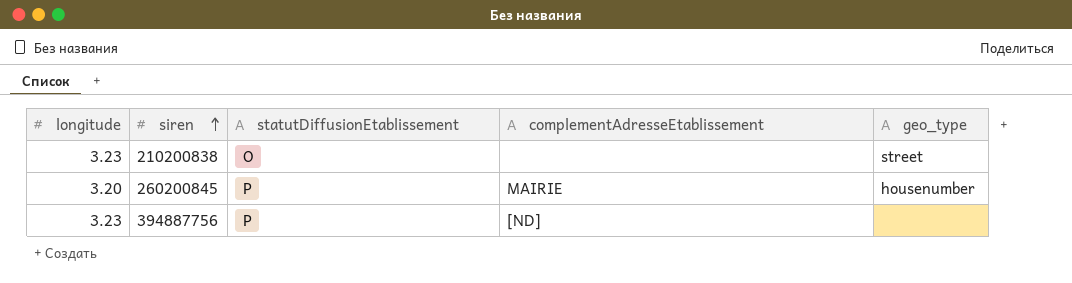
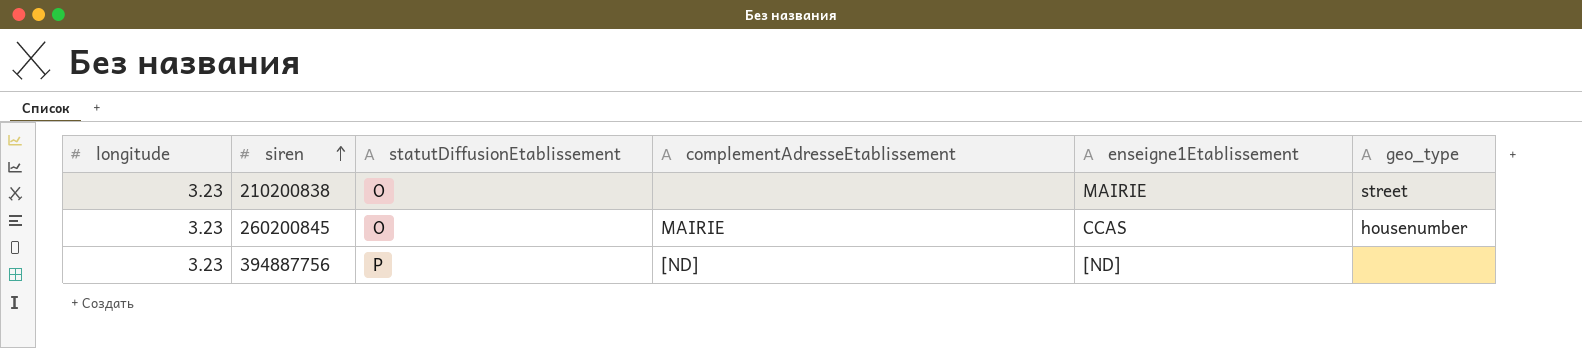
column enseigne1Etablissement | position: none -> 5
260200845 | longitude: 3.20 -> 3.23
260200845 | statutDiffusionEtablissement: P -> O

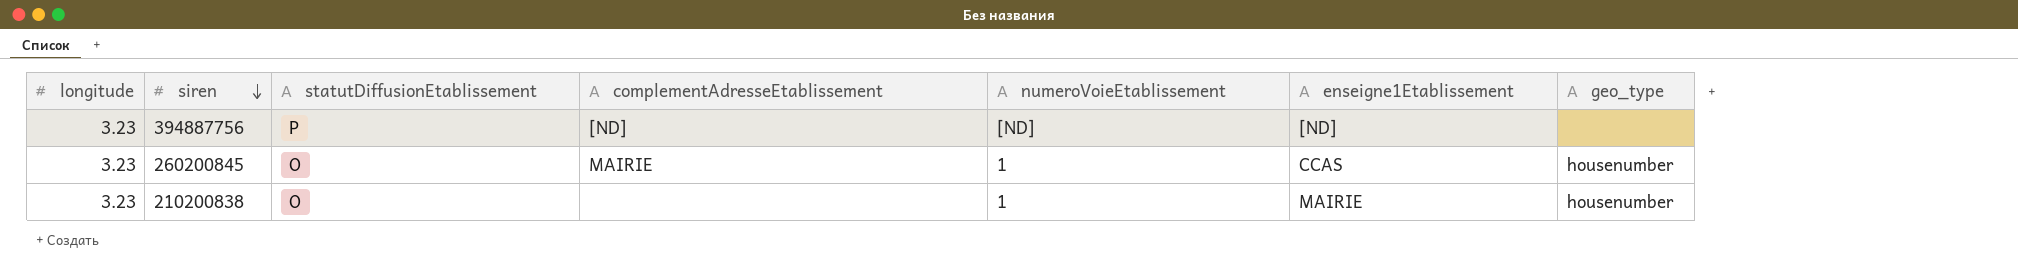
row order: siren ascending -> siren descending
column numeroVoieEtablissement | position: none -> 5
210200838 | geo_type: street -> housenumber

